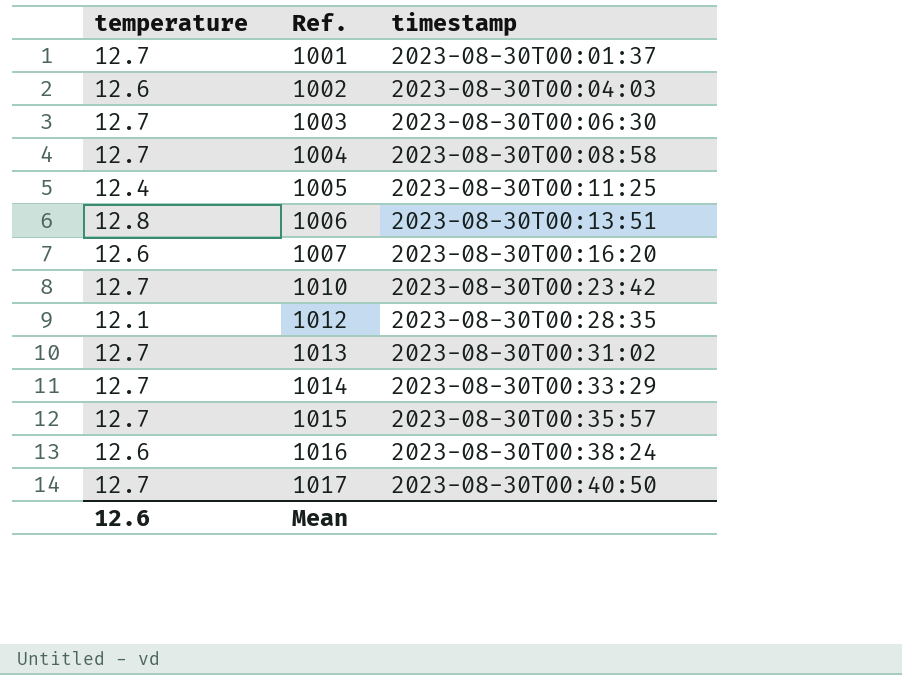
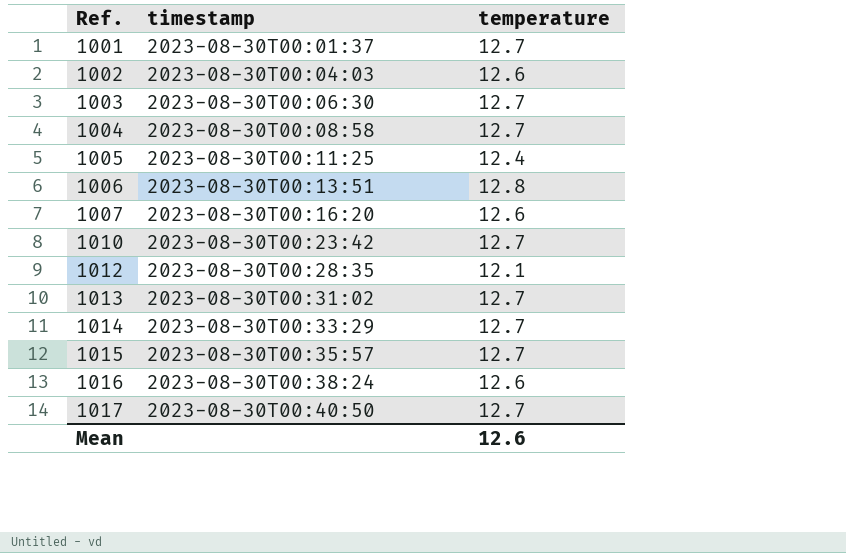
column temperature | position: 1 -> 3

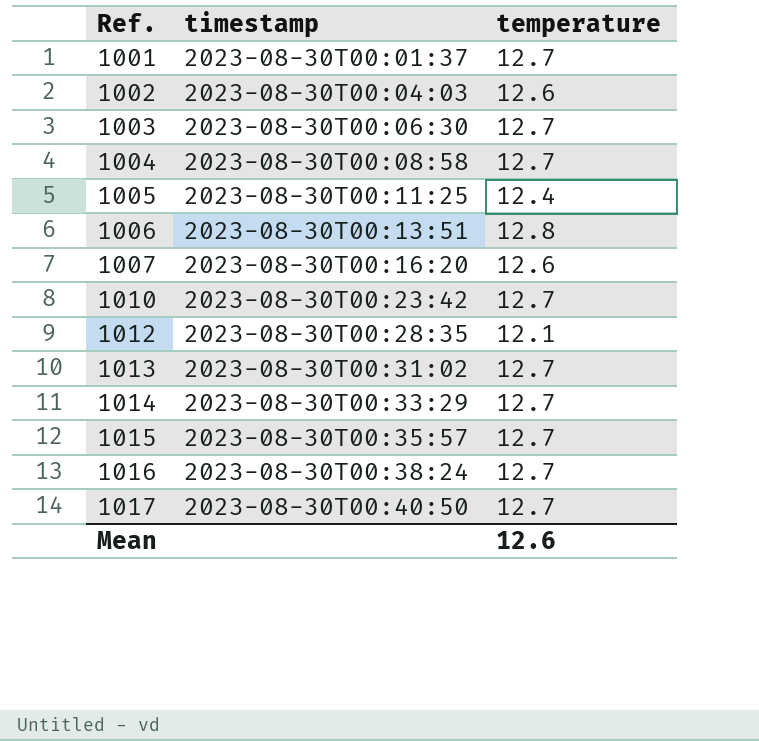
1016 | temperature: 12.6 -> 12.7

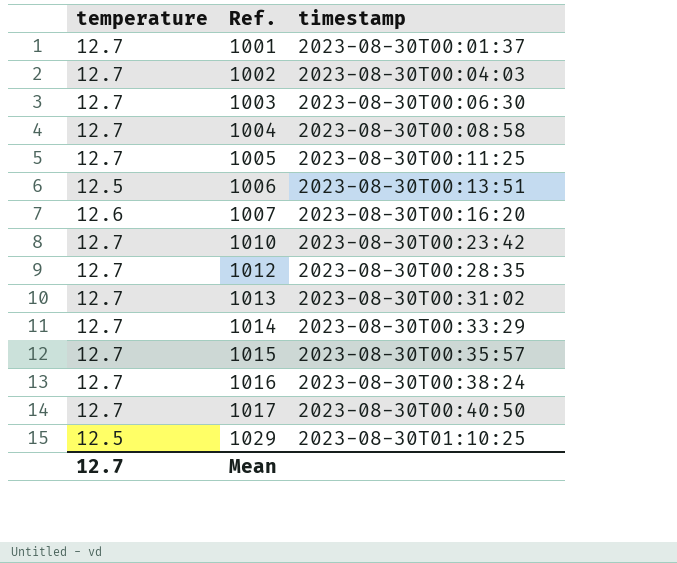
column temperature | position: 3 -> 1
1002 | temperature: 12.6 -> 12.7
1005 | temperature: 12.4 -> 12.7
1006 | temperature: 12.8 -> 12.5
1012 | temperature: 12.1 -> 12.7
row 1029: none -> 12.5 | 2023-08-30T01:10:25
Mean | temperature: 12.6 -> 12.7

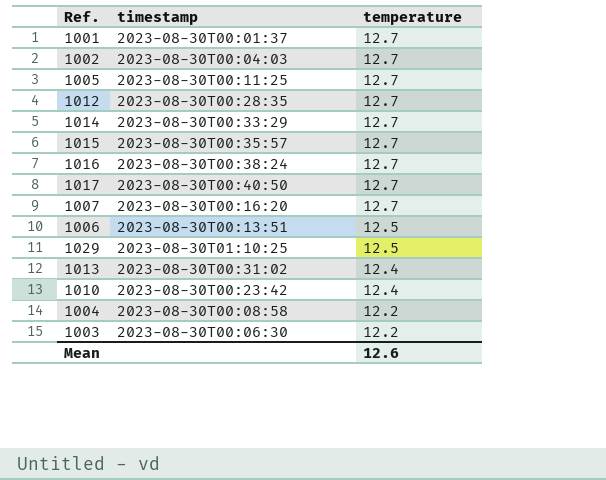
row order: Ref. ascending -> temperature descending
column temperature | position: 1 -> 3
1007 | temperature: 12.6 -> 12.7
1013 | temperature: 12.7 -> 12.4
1010 | temperature: 12.7 -> 12.4
1004 | temperature: 12.7 -> 12.2
1003 | temperature: 12.7 -> 12.2
Mean | temperature: 12.7 -> 12.6

